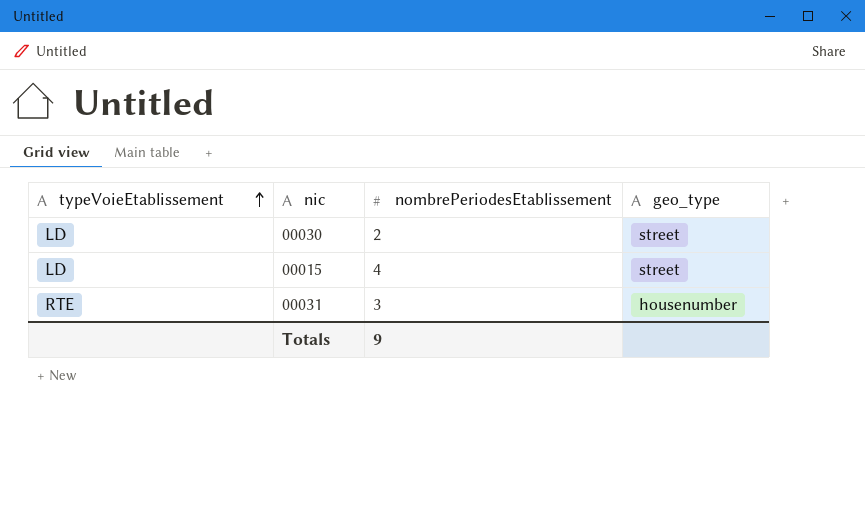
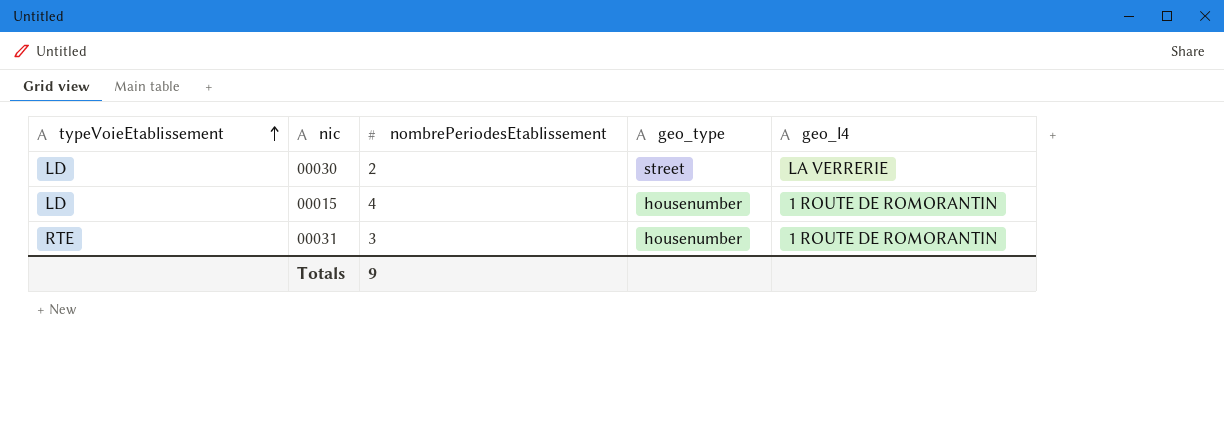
column geo_l4 | position: none -> 5
00015 | geo_type: street -> housenumber

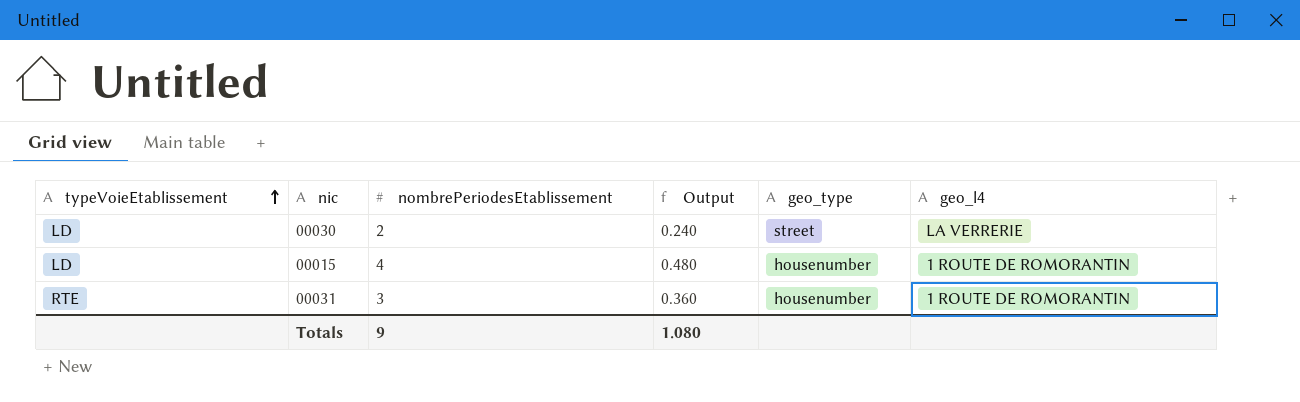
column Output | formula: none -> [nombrePeriodesEtablissement] * 0.12

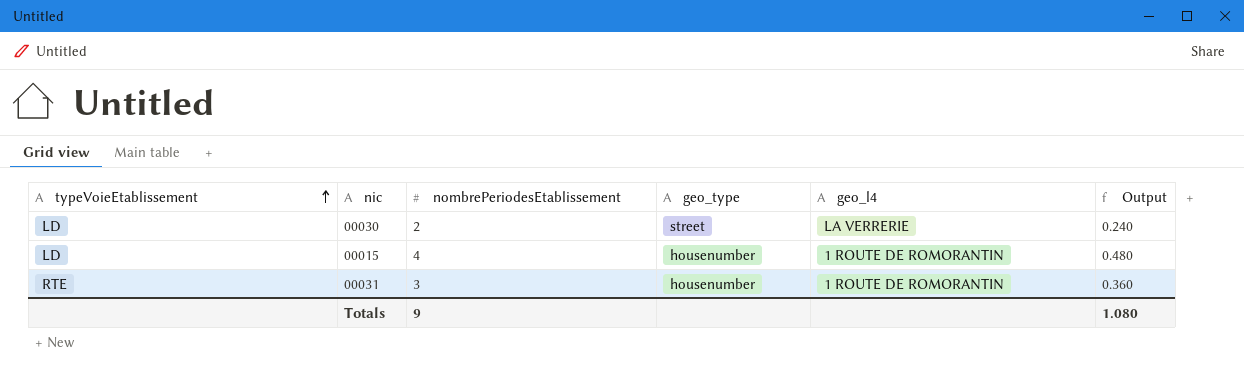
column Output | position: 4 -> 6

